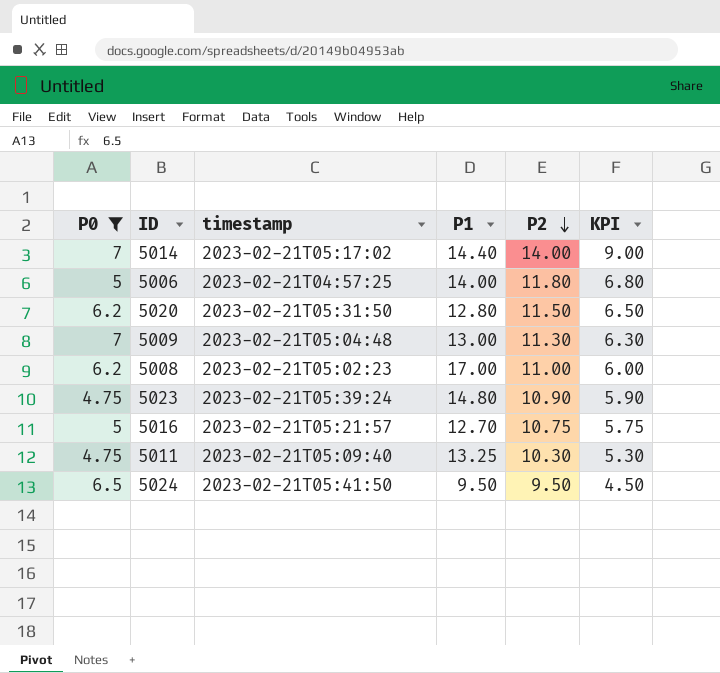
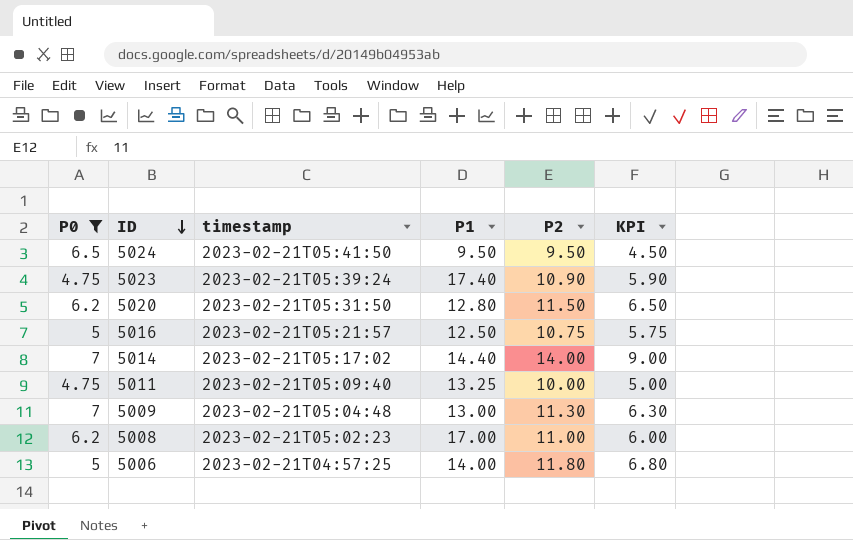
row order: P2 descending -> ID descending
5023 | P1: 14.80 -> 17.40
5016 | P1: 12.70 -> 12.50
5011 | P2: 10.30 -> 10.00
5011 | KPI: 5.30 -> 5.00

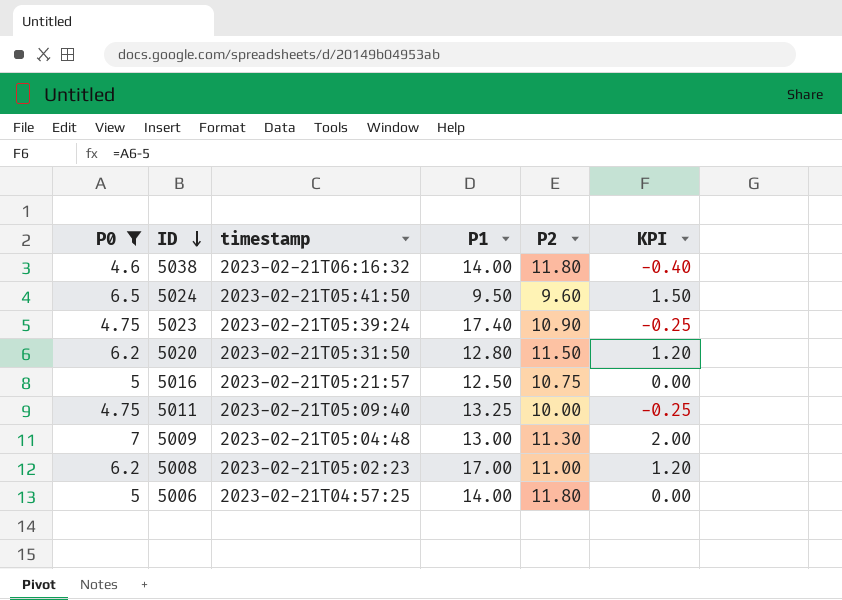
column KPI | formula: [P2] - 5 -> [P0] - 5
row 5014: 7 | 2023-02-21T05:17:02 | 14.40 | 14.00 | 9.00 -> none
row 5038: none -> 4.6 | 2023-02-21T06:16:32 | 14.00 | 11.80 | -0.40
5024 | P2: 9.50 -> 9.60

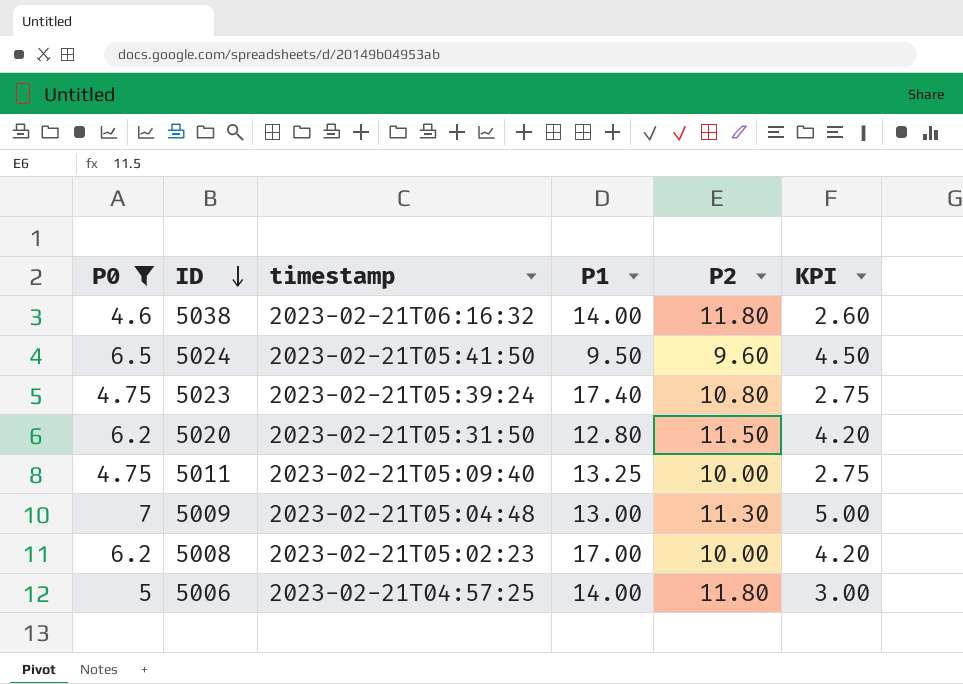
column KPI | formula: [P0] - 5 -> [P0] - 2
row 5016: 5 | 2023-02-21T05:21:57 | 12.50 | 10.75 | 0.00 -> none
5023 | P2: 10.90 -> 10.80
5008 | P2: 11.00 -> 10.00

